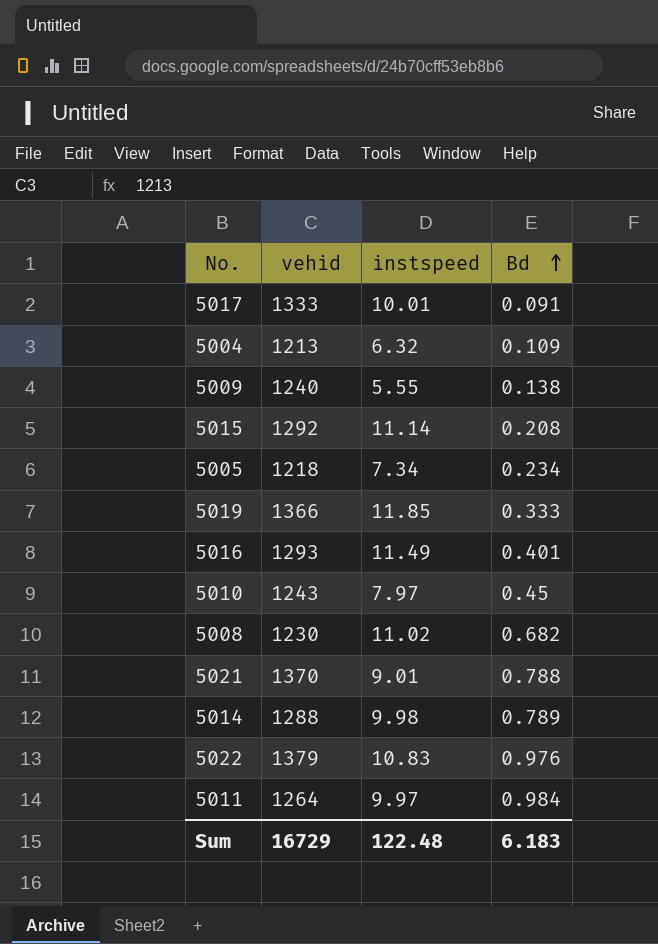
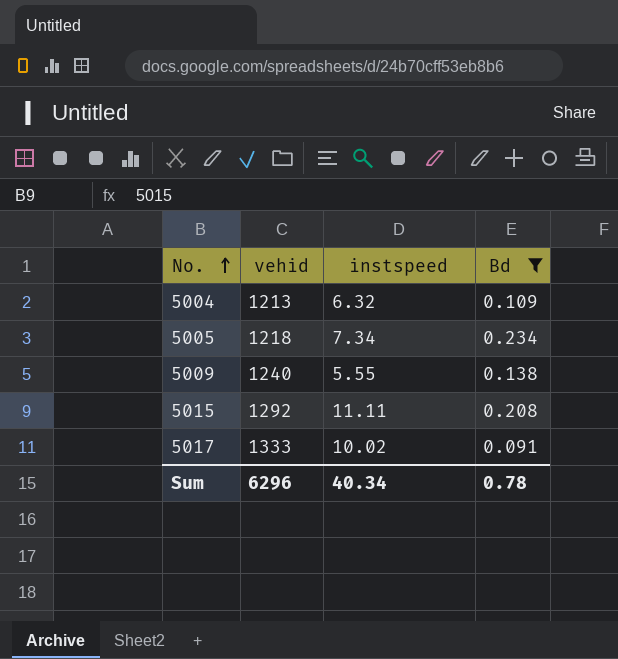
filter: none -> Bd <= 0.234
row order: Bd ascending -> No. ascending
5015 | instspeed: 11.14 -> 11.11
5017 | instspeed: 10.01 -> 10.02
Sum | vehid: 16729 -> 6296
Sum | instspeed: 122.48 -> 40.34
Sum | Bd: 6.183 -> 0.78

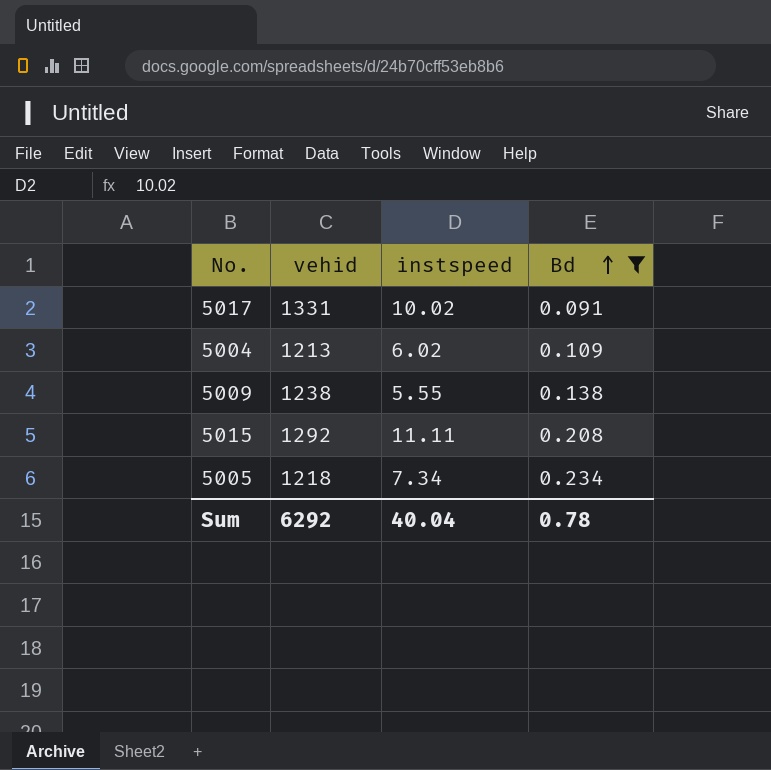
row order: No. ascending -> Bd ascending
5017 | vehid: 1333 -> 1331
5004 | instspeed: 6.32 -> 6.02
5009 | vehid: 1240 -> 1238
Sum | vehid: 6296 -> 6292
Sum | instspeed: 40.34 -> 40.04

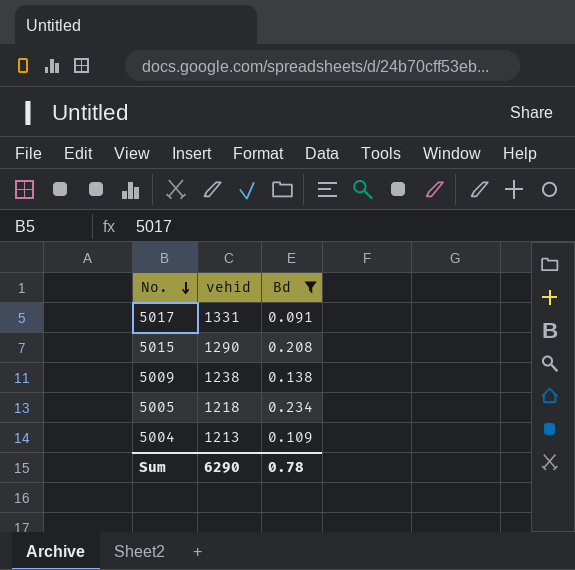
row order: Bd ascending -> No. descending
column instspeed | position: 3 -> none
5015 | vehid: 1292 -> 1290
Sum | vehid: 6292 -> 6290

